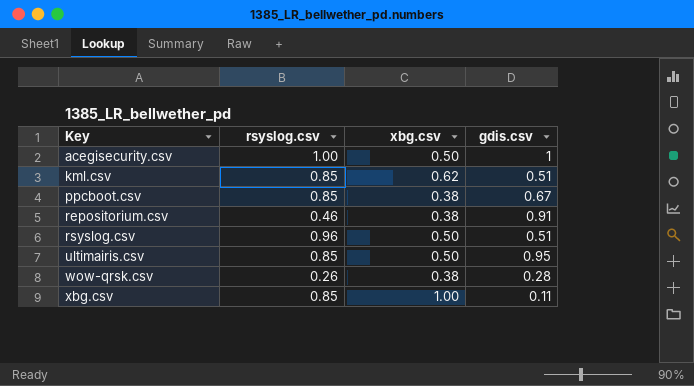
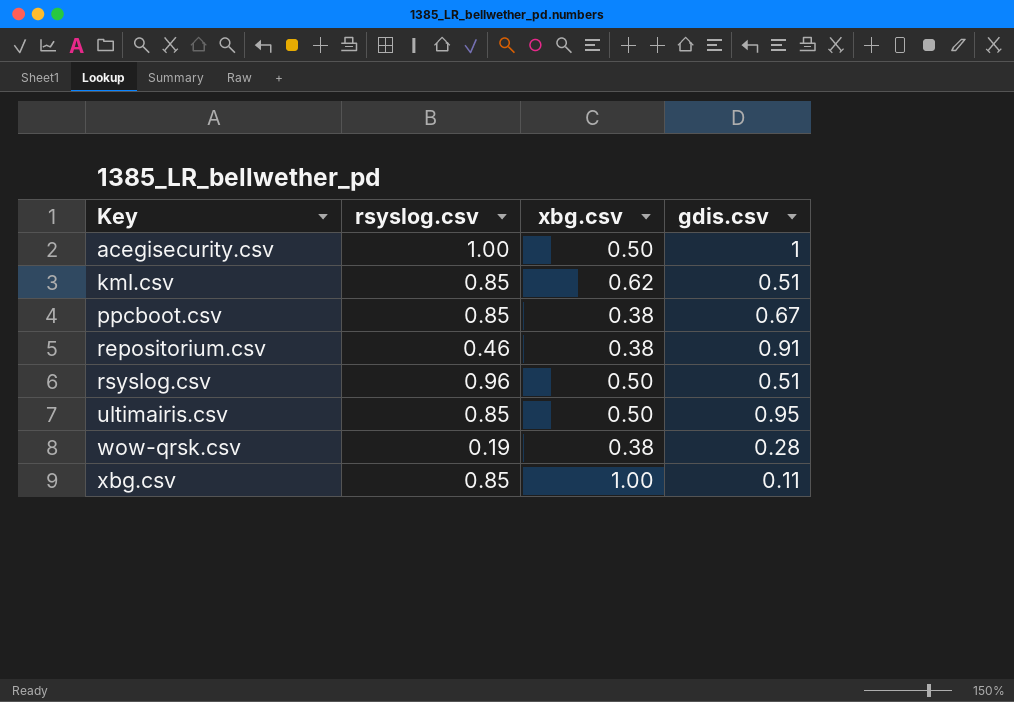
wow-qrsk.csv | rsyslog.csv: 0.26 -> 0.19

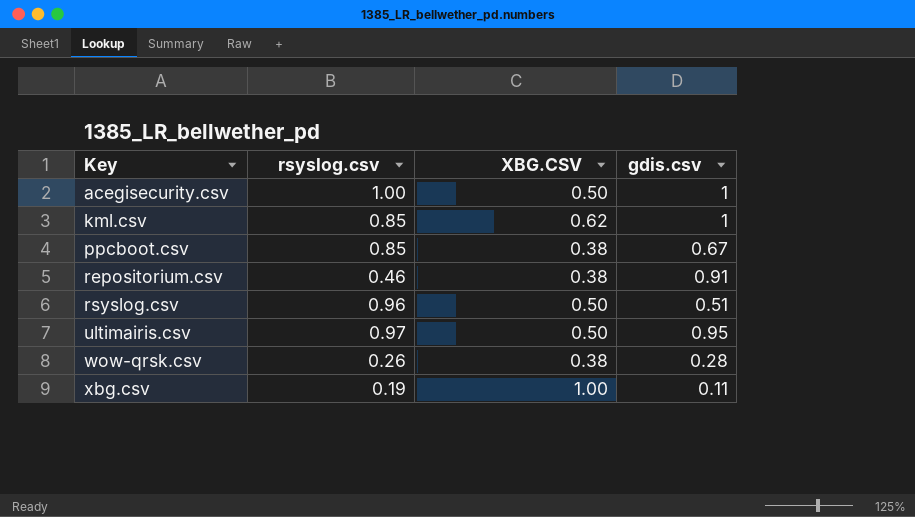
column name: xbg.csv -> XBG.CSV
kml.csv | gdis.csv: 0.51 -> 1
ultimairis.csv | rsyslog.csv: 0.85 -> 0.97
wow-qrsk.csv | rsyslog.csv: 0.19 -> 0.26
xbg.csv | rsyslog.csv: 0.85 -> 0.19

